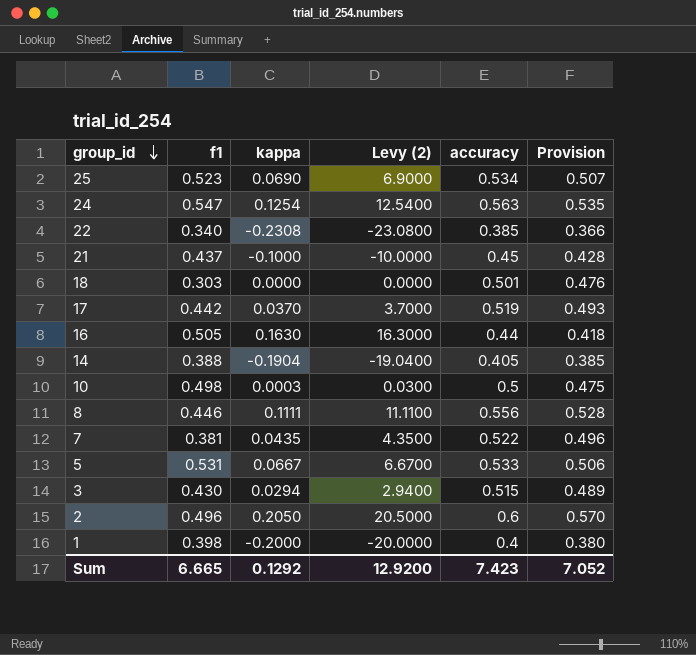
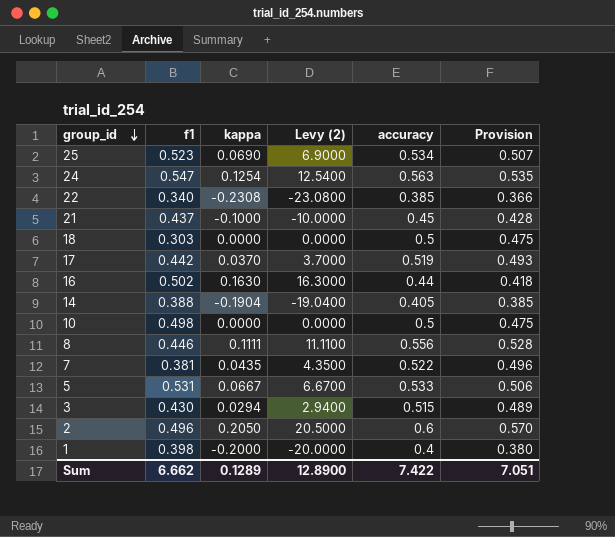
18 | accuracy: 0.501 -> 0.5
18 | Provision: 0.476 -> 0.475
16 | f1: 0.505 -> 0.502
10 | kappa: 0.0003 -> 0.0000
10 | Levy (2): 0.0300 -> 0.0000
Sum | f1: 6.665 -> 6.662
Sum | kappa: 0.1292 -> 0.1289
Sum | Levy (2): 12.9200 -> 12.8900
Sum | accuracy: 7.423 -> 7.422
Sum | Provision: 7.052 -> 7.051

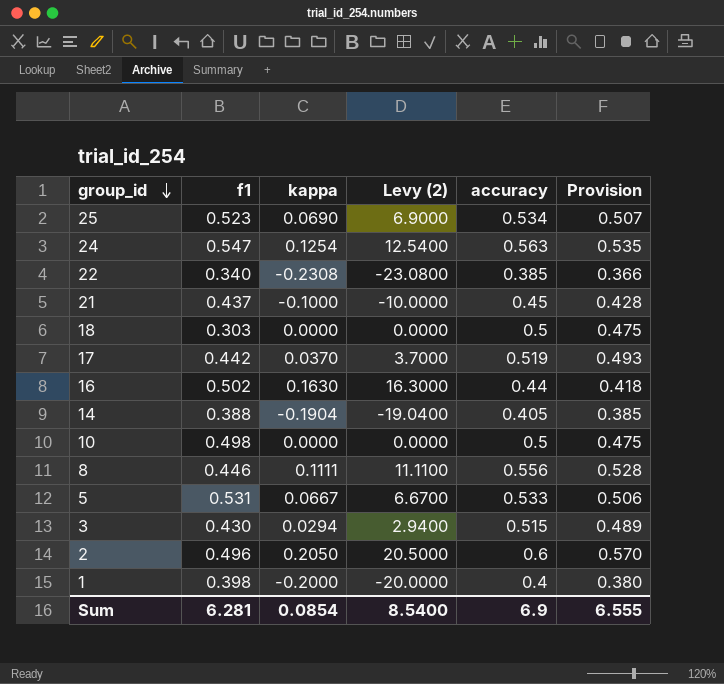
row 7: 0.381 | 0.0435 | 4.3500 | 0.522 | 0.496 -> none
Sum | f1: 6.662 -> 6.281
Sum | kappa: 0.1289 -> 0.0854
Sum | Levy (2): 12.8900 -> 8.5400
Sum | accuracy: 7.422 -> 6.9
Sum | Provision: 7.051 -> 6.555

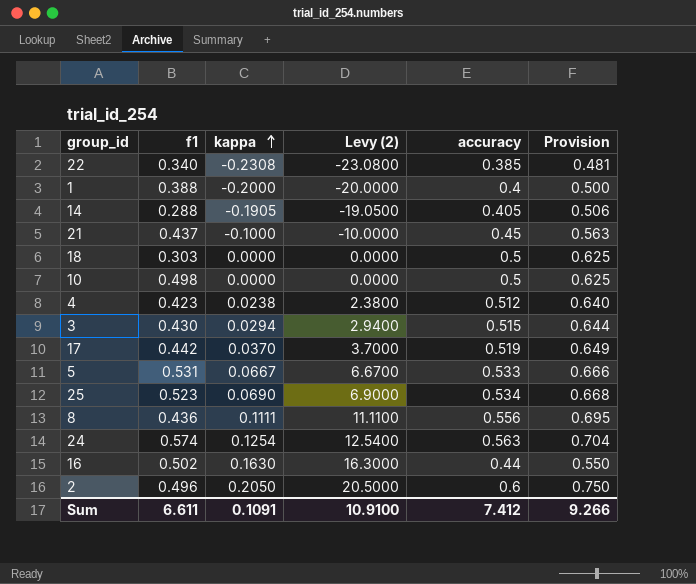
row order: group_id descending -> kappa ascending
column Provision | formula: [accuracy] * 0.95 -> [accuracy] * 1.25
1 | f1: 0.398 -> 0.388
14 | f1: 0.388 -> 0.288
14 | kappa: -0.1904 -> -0.1905
14 | Levy (2): -19.0400 -> -19.0500
row 4: none -> 0.423 | 0.0238 | 2.3800 | 0.512 | 0.640
8 | f1: 0.446 -> 0.436
24 | f1: 0.547 -> 0.574
Sum | f1: 6.281 -> 6.611
Sum | kappa: 0.0854 -> 0.1091
Sum | Levy (2): 8.5400 -> 10.9100
Sum | accuracy: 6.9 -> 7.412
Sum | Provision: 6.555 -> 9.266

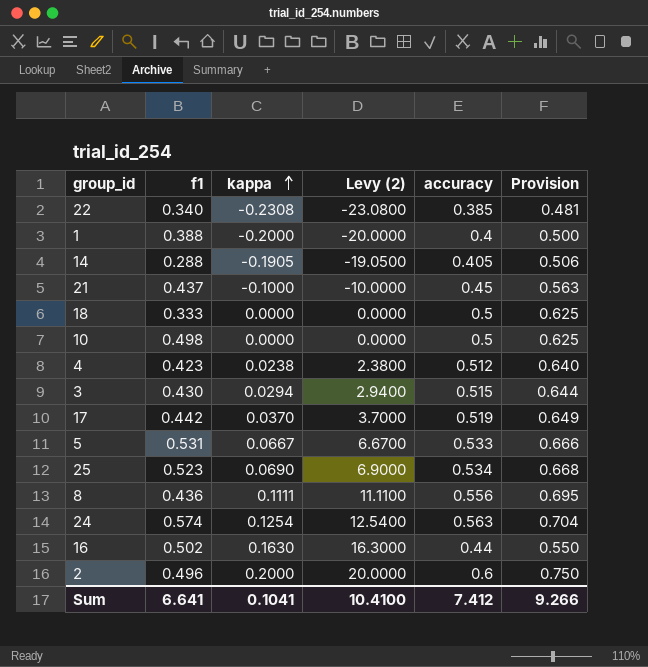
18 | f1: 0.303 -> 0.333
2 | kappa: 0.2050 -> 0.2000
2 | Levy (2): 20.5000 -> 20.0000
Sum | f1: 6.611 -> 6.641
Sum | kappa: 0.1091 -> 0.1041
Sum | Levy (2): 10.9100 -> 10.4100

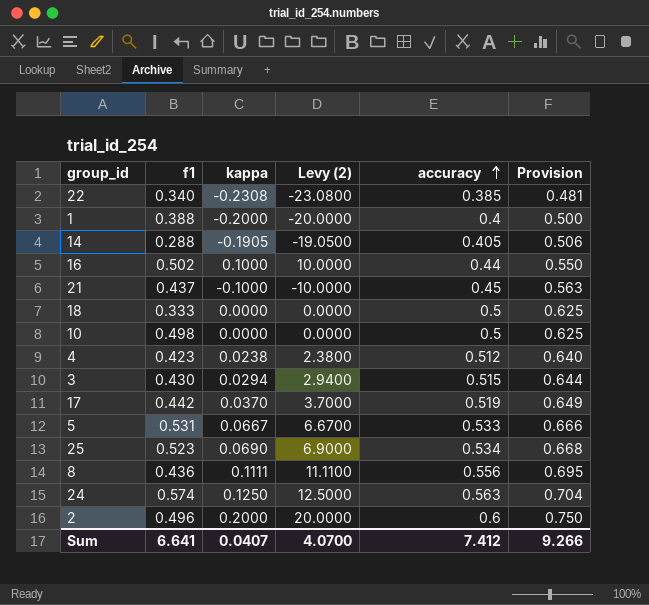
row order: kappa ascending -> accuracy ascending
16 | kappa: 0.1630 -> 0.1000
16 | Levy (2): 16.3000 -> 10.0000
24 | kappa: 0.1254 -> 0.1250
24 | Levy (2): 12.5400 -> 12.5000
Sum | kappa: 0.1041 -> 0.0407
Sum | Levy (2): 10.4100 -> 4.0700

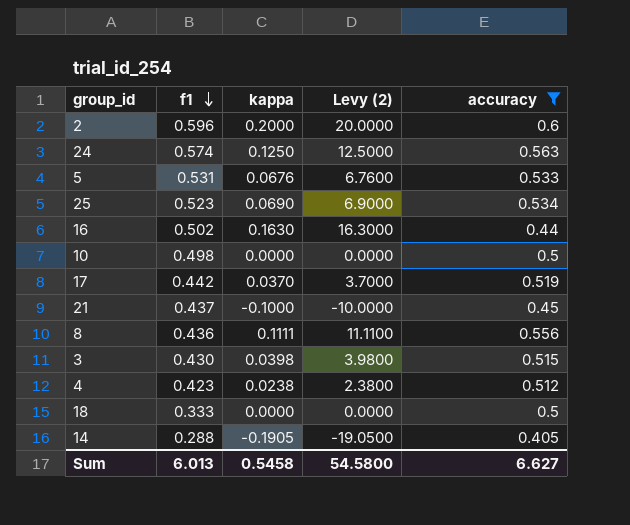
filter: none -> accuracy >= 0.405
row order: accuracy ascending -> f1 descending
column Provision | formula: [accuracy] * 1.25 -> none
2 | f1: 0.496 -> 0.596
5 | kappa: 0.0667 -> 0.0676
5 | Levy (2): 6.6700 -> 6.7600
16 | kappa: 0.1000 -> 0.1630
16 | Levy (2): 10.0000 -> 16.3000
3 | kappa: 0.0294 -> 0.0398
3 | Levy (2): 2.9400 -> 3.9800
Sum | f1: 6.641 -> 6.013
Sum | kappa: 0.0407 -> 0.5458
Sum | Levy (2): 4.0700 -> 54.5800
Sum | accuracy: 7.412 -> 6.627

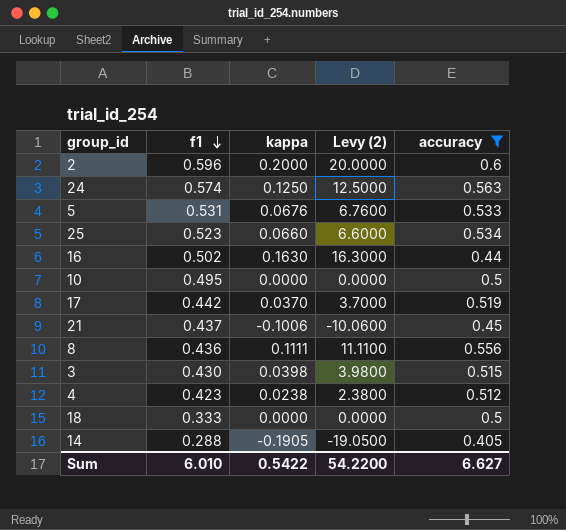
25 | kappa: 0.0690 -> 0.0660
25 | Levy (2): 6.9000 -> 6.6000
10 | f1: 0.498 -> 0.495
21 | kappa: -0.1000 -> -0.1006
21 | Levy (2): -10.0000 -> -10.0600
Sum | f1: 6.013 -> 6.010
Sum | kappa: 0.5458 -> 0.5422
Sum | Levy (2): 54.5800 -> 54.2200

